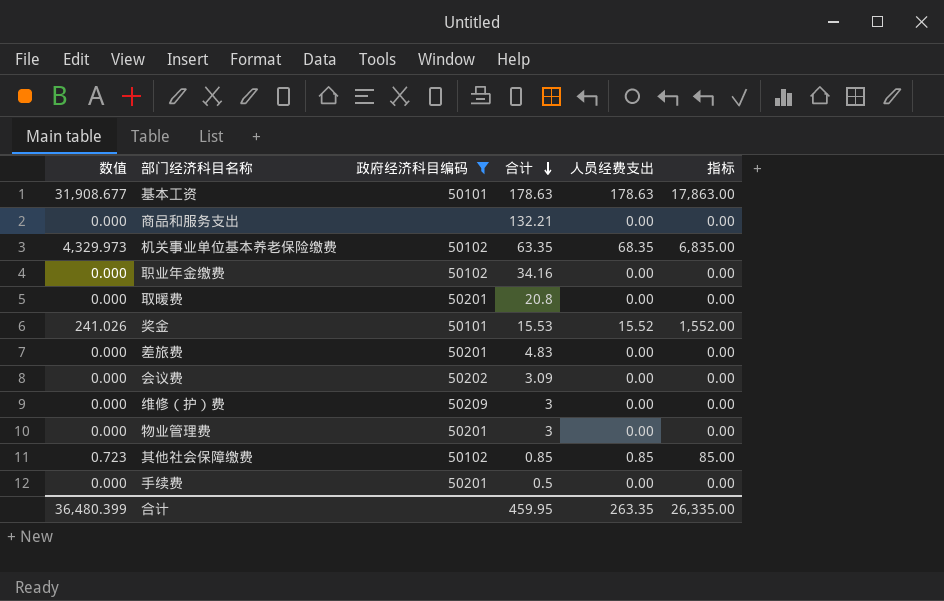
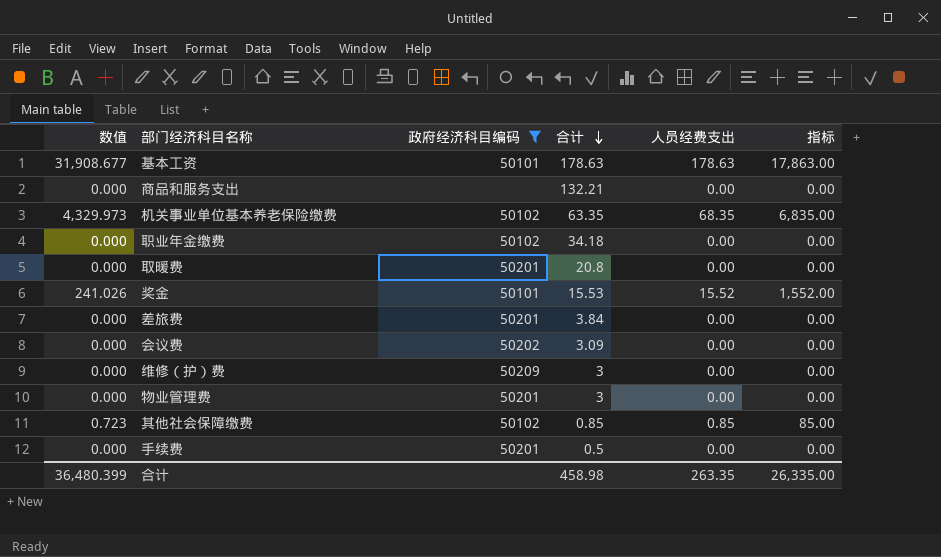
职业年金缴费 | 合计: 34.16 -> 34.18
差旅费 | 合计: 4.83 -> 3.84
合计 | 合计: 459.95 -> 458.98

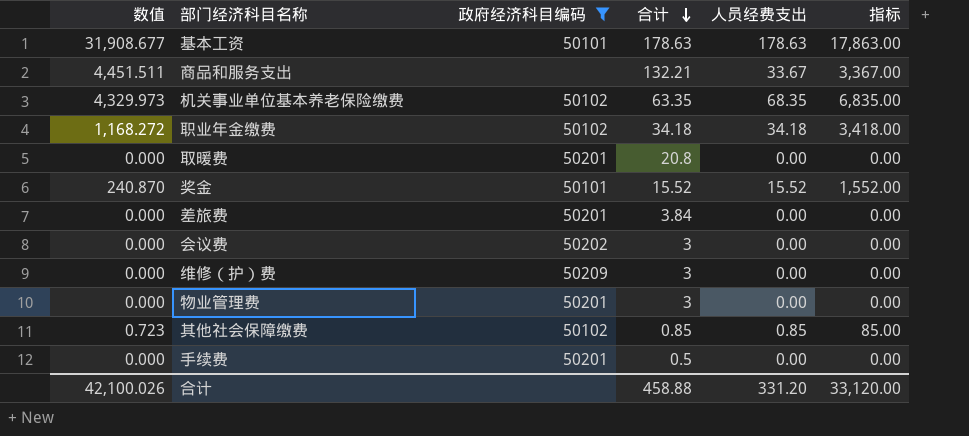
商品和服务支出 | 数值: 0.000 -> 4,451.511
商品和服务支出 | 人员经费支出: 0.00 -> 33.67
商品和服务支出 | 指标: 0.00 -> 3,367.00
职业年金缴费 | 数值: 0.000 -> 1,168.272
职业年金缴费 | 人员经费支出: 0.00 -> 34.18
职业年金缴费 | 指标: 0.00 -> 3,418.00
奖金 | 数值: 241.026 -> 240.870
奖金 | 合计: 15.53 -> 15.52
会议费 | 合计: 3.09 -> 3
合计 | 数值: 36,480.399 -> 42,100.026
合计 | 合计: 458.98 -> 458.88
合计 | 人员经费支出: 263.35 -> 331.20
合计 | 指标: 26,335.00 -> 33,120.00

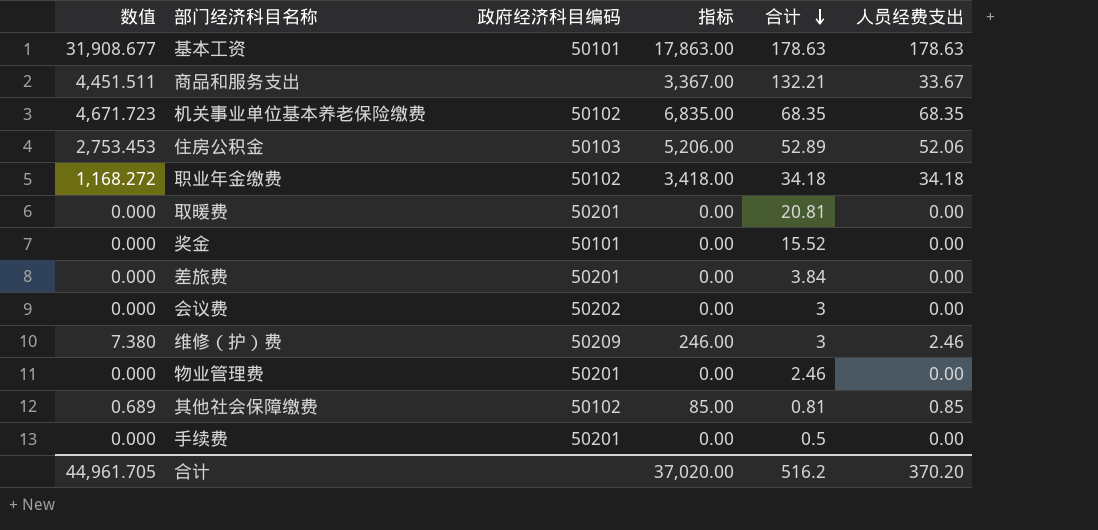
filter: 政府经济科目编码 != 50103 -> none
column 指标 | position: 6 -> 4
机关事业单位基本养老保险缴费 | 数值: 4,329.973 -> 4,671.723
机关事业单位基本养老保险缴费 | 合计: 63.35 -> 68.35
取暖费 | 合计: 20.8 -> 20.81
奖金 | 数值: 240.870 -> 0.000
奖金 | 指标: 1,552.00 -> 0.00
奖金 | 人员经费支出: 15.52 -> 0.00
维修（护）费 | 数值: 0.000 -> 7.380
维修（护）费 | 指标: 0.00 -> 246.00
维修（护）费 | 人员经费支出: 0.00 -> 2.46
物业管理费 | 合计: 3 -> 2.46
其他社会保障缴费 | 数值: 0.723 -> 0.689
其他社会保障缴费 | 合计: 0.85 -> 0.81
合计 | 数值: 42,100.026 -> 44,961.705
合计 | 指标: 33,120.00 -> 37,020.00
合计 | 合计: 458.88 -> 516.2
合计 | 人员经费支出: 331.20 -> 370.20

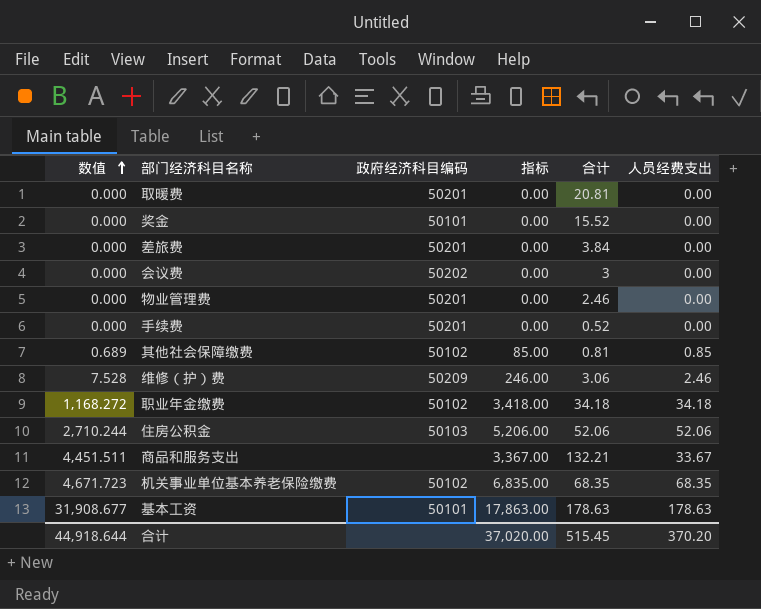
row order: 合计 descending -> 数值 ascending
手续费 | 合计: 0.5 -> 0.52
维修（护）费 | 数值: 7.380 -> 7.528
维修（护）费 | 合计: 3 -> 3.06
住房公积金 | 数值: 2,753.453 -> 2,710.244
住房公积金 | 合计: 52.89 -> 52.06
合计 | 数值: 44,961.705 -> 44,918.644
合计 | 合计: 516.2 -> 515.45

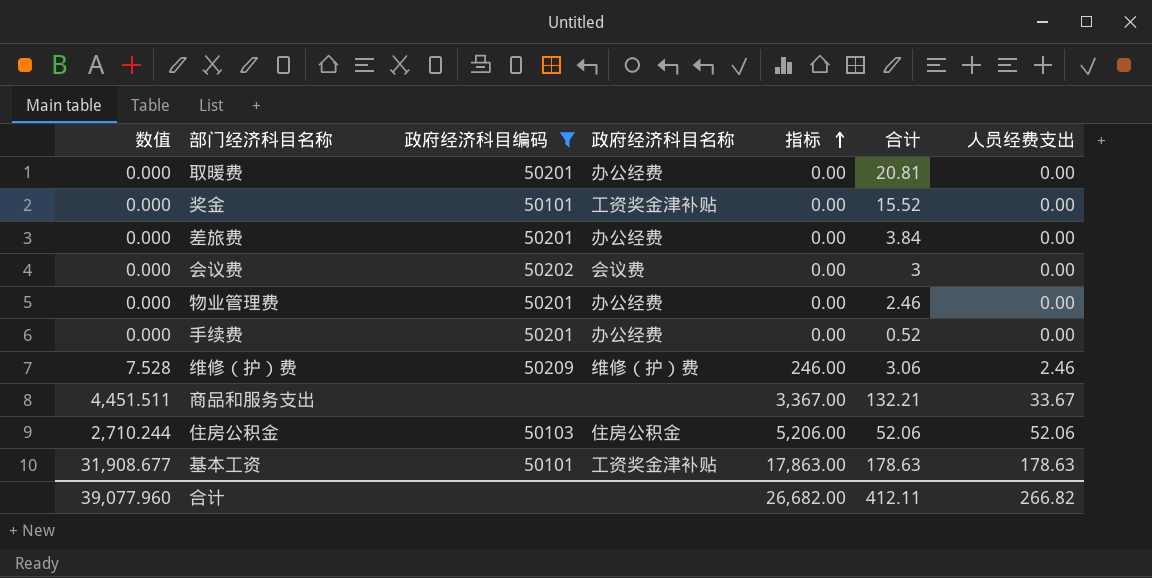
filter: none -> 政府经济科目编码 != 50102
row order: 数值 ascending -> 指标 ascending
column 政府经济科目名称 | position: none -> 4
合计 | 数值: 44,918.644 -> 39,077.960
合计 | 指标: 37,020.00 -> 26,682.00
合计 | 合计: 515.45 -> 412.11
合计 | 人员经费支出: 370.20 -> 266.82

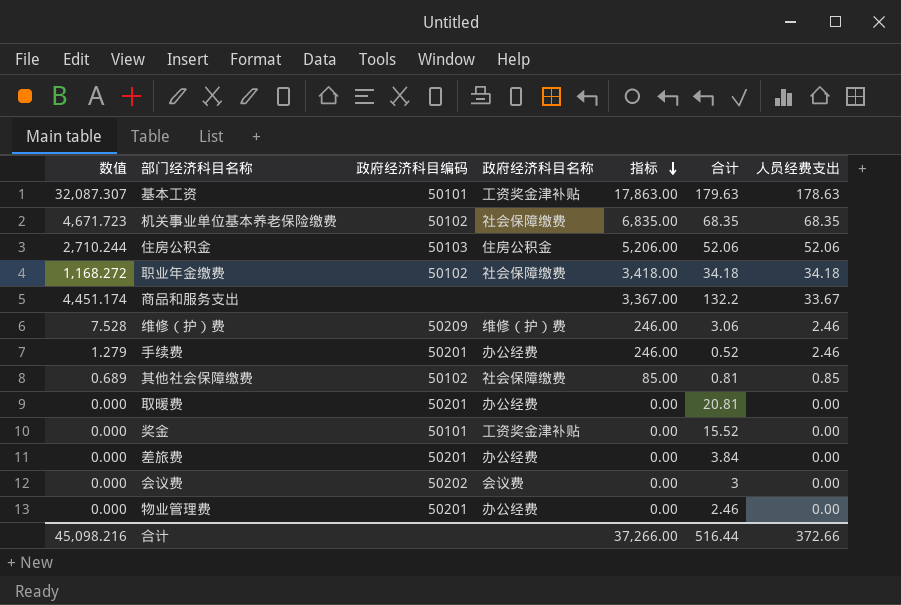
filter: 政府经济科目编码 != 50102 -> none
row order: 指标 ascending -> 指标 descending
基本工资 | 数值: 31,908.677 -> 32,087.307
基本工资 | 合计: 178.63 -> 179.63
商品和服务支出 | 数值: 4,451.511 -> 4,451.174
商品和服务支出 | 合计: 132.21 -> 132.2
手续费 | 数值: 0.000 -> 1.279
手续费 | 指标: 0.00 -> 246.00
手续费 | 人员经费支出: 0.00 -> 2.46
合计 | 数值: 39,077.960 -> 45,098.216
合计 | 指标: 26,682.00 -> 37,266.00
合计 | 合计: 412.11 -> 516.44
合计 | 人员经费支出: 266.82 -> 372.66

